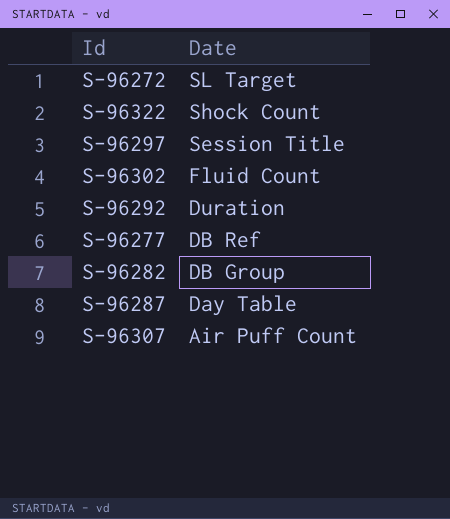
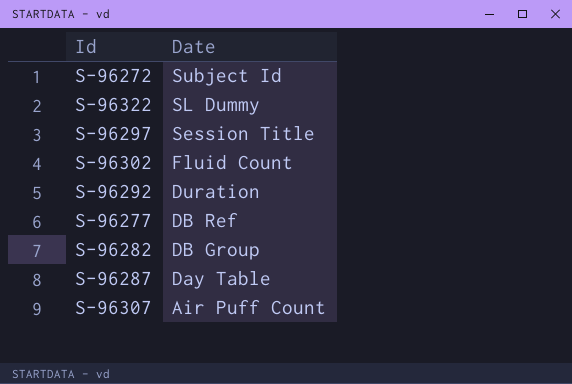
S-96272 | Date: SL Target -> Subject Id
S-96322 | Date: Shock Count -> SL Dummy

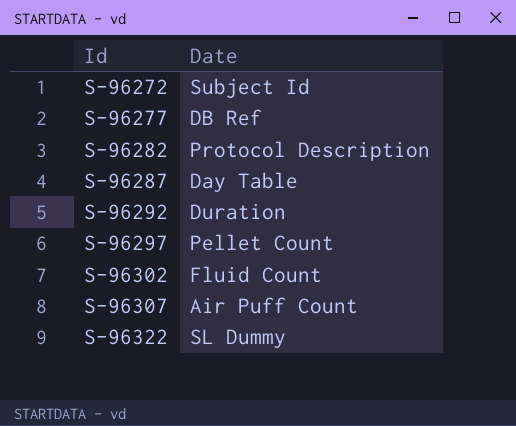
row order: Date descending -> Id ascending
S-96282 | Date: DB Group -> Protocol Description
S-96297 | Date: Session Title -> Pellet Count

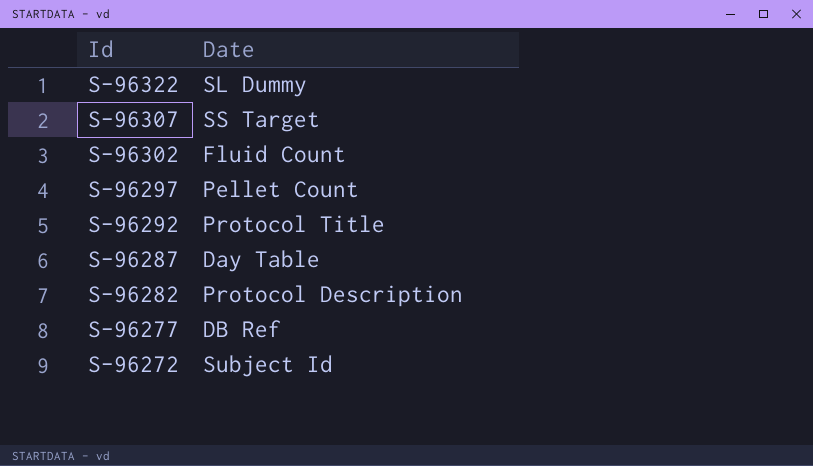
row order: Id ascending -> Id descending
S-96307 | Date: Air Puff Count -> SS Target
S-96292 | Date: Duration -> Protocol Title

